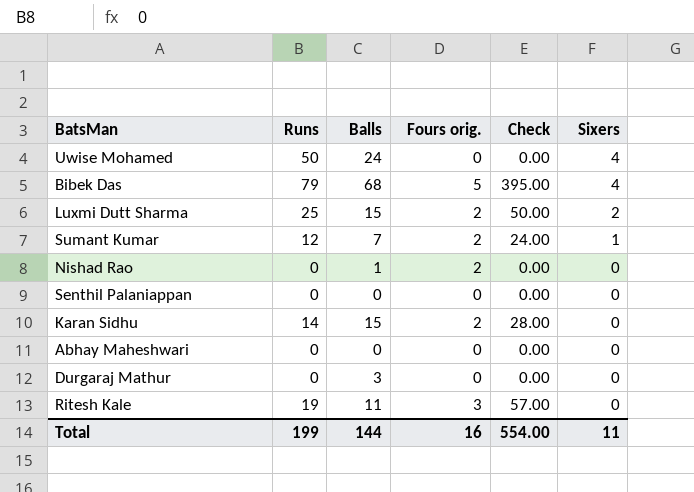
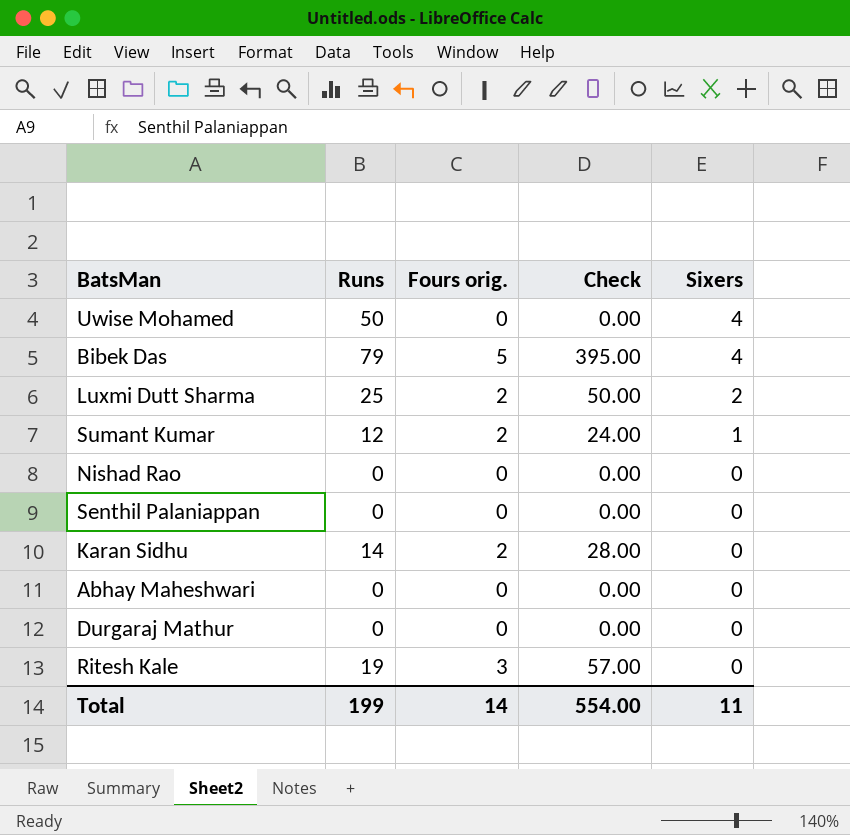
column Balls | position: 3 -> none
Nishad Rao | Fours orig.: 2 -> 0
Total | Fours orig.: 16 -> 14

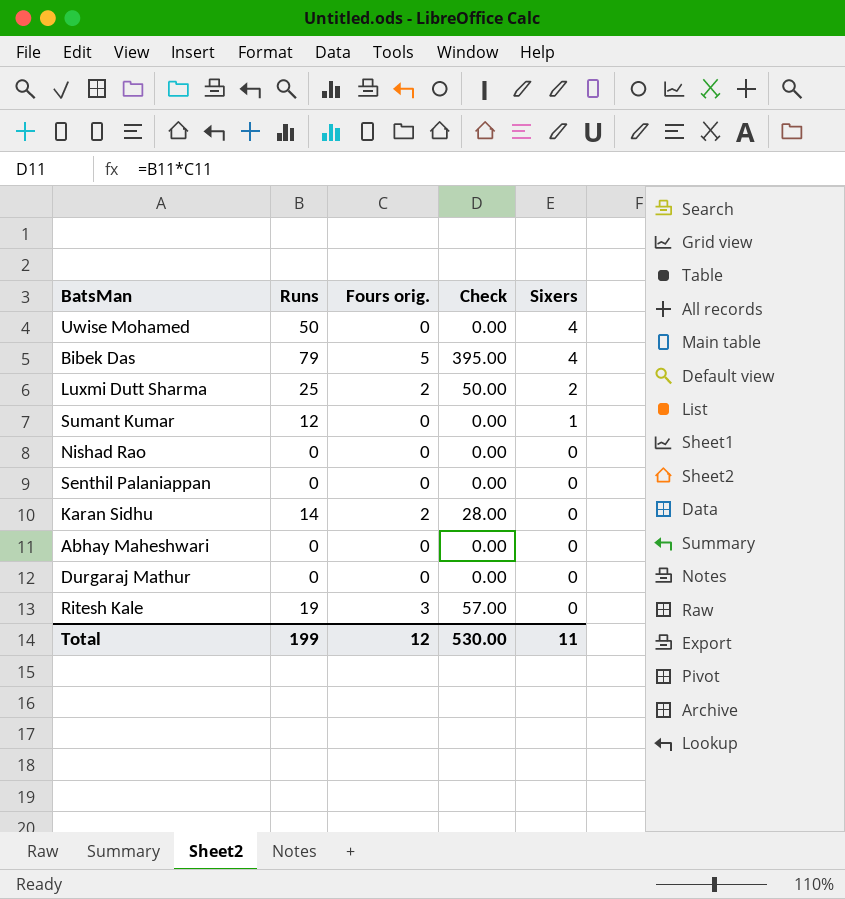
Sumant Kumar | Fours orig.: 2 -> 0
Sumant Kumar | Check: 24.00 -> 0.00
Total | Fours orig.: 14 -> 12
Total | Check: 554.00 -> 530.00

